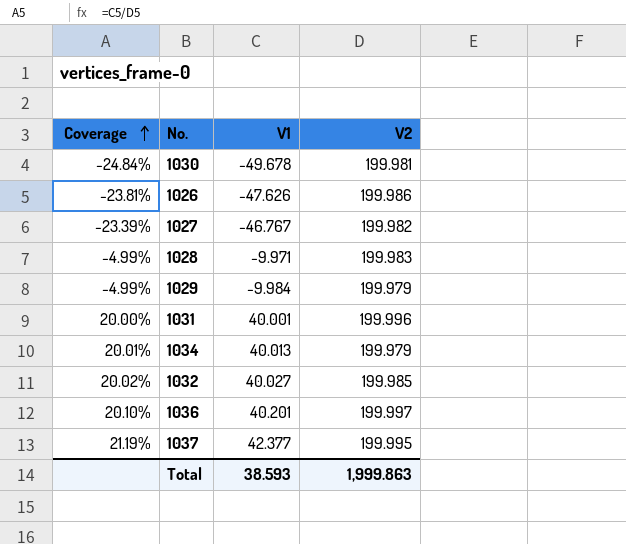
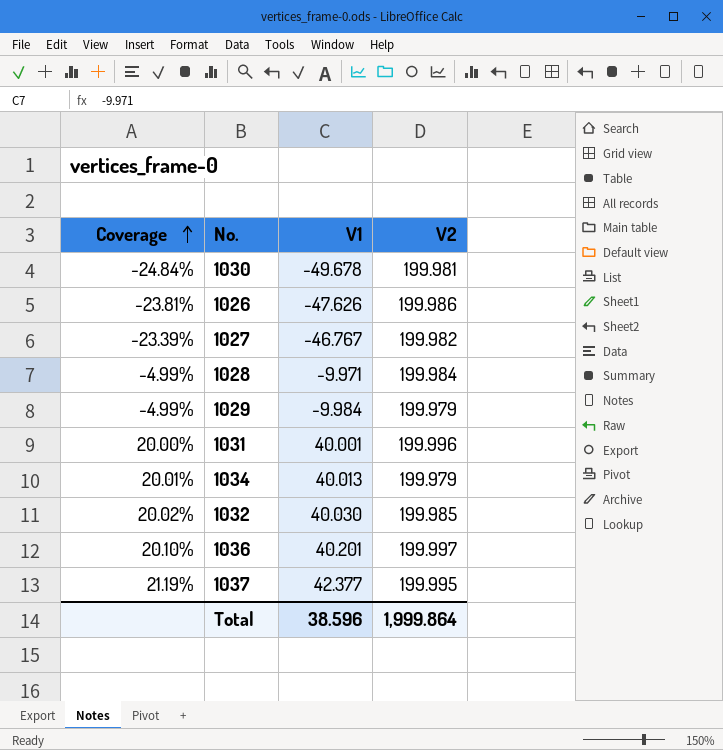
1028 | V2: 199.983 -> 199.984
1032 | V1: 40.027 -> 40.030
Total | V1: 38.593 -> 38.596
Total | V2: 1,999.863 -> 1,999.864

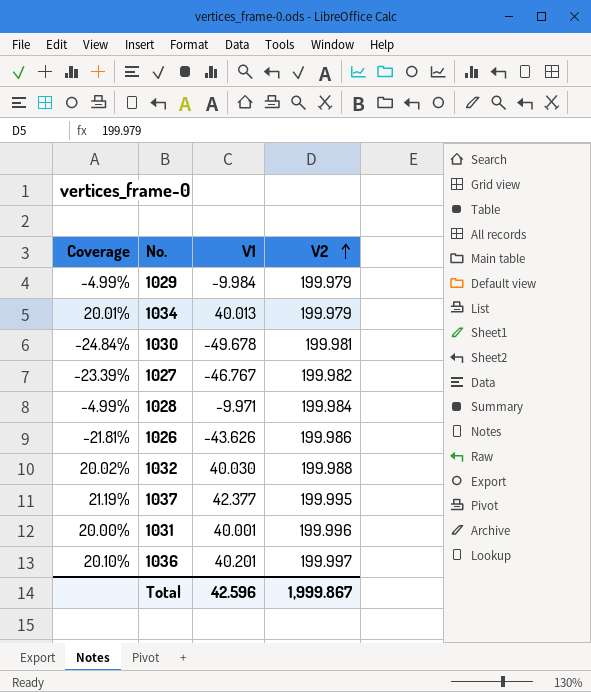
row order: Coverage ascending -> V2 ascending
1026 | Coverage: -23.81% -> -21.81%
1026 | V1: -47.626 -> -43.626
1032 | V2: 199.985 -> 199.988
Total | V1: 38.596 -> 42.596
Total | V2: 1,999.864 -> 1,999.867

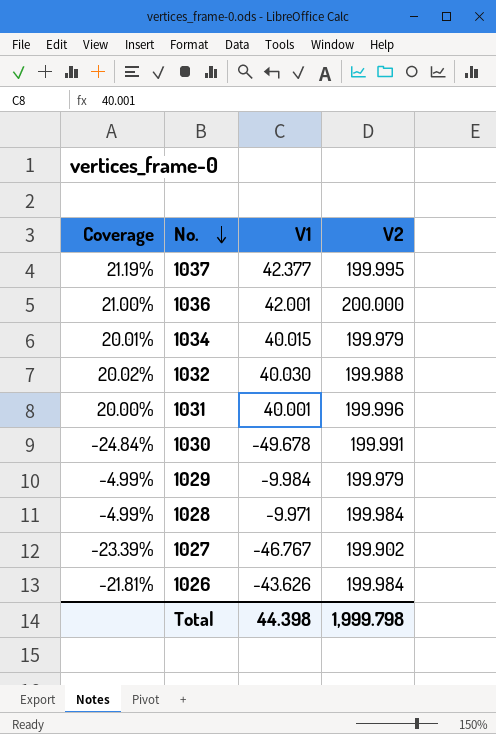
row order: V2 ascending -> No. descending
1036 | Coverage: 20.10% -> 21.00%
1036 | V1: 40.201 -> 42.001
1036 | V2: 199.997 -> 200.000
1034 | V1: 40.013 -> 40.015
1030 | V2: 199.981 -> 199.991
1027 | V2: 199.982 -> 199.902
1026 | V2: 199.986 -> 199.984
Total | V1: 42.596 -> 44.398
Total | V2: 1,999.867 -> 1,999.798

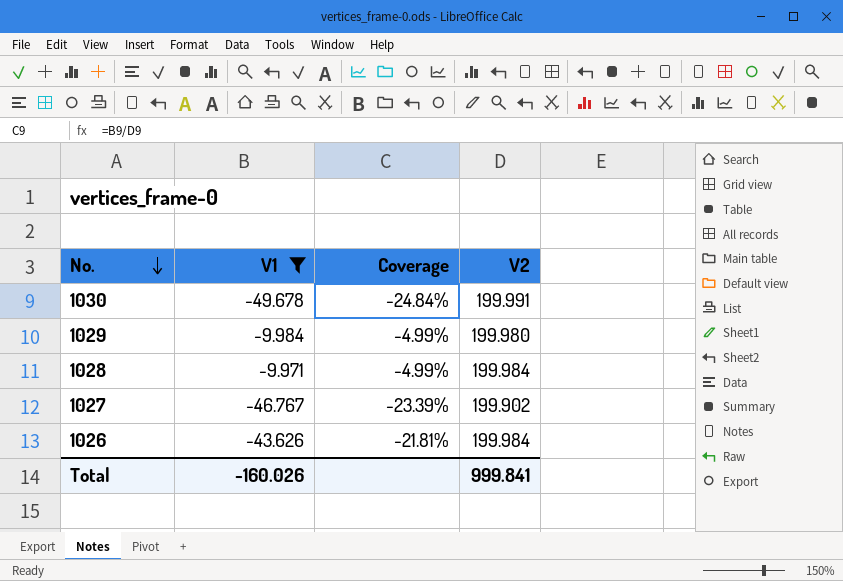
filter: none -> V1 <= -9.971
column Coverage | position: 1 -> 3
1029 | V2: 199.979 -> 199.980
Total | V1: 44.398 -> -160.026
Total | V2: 1,999.798 -> 999.841

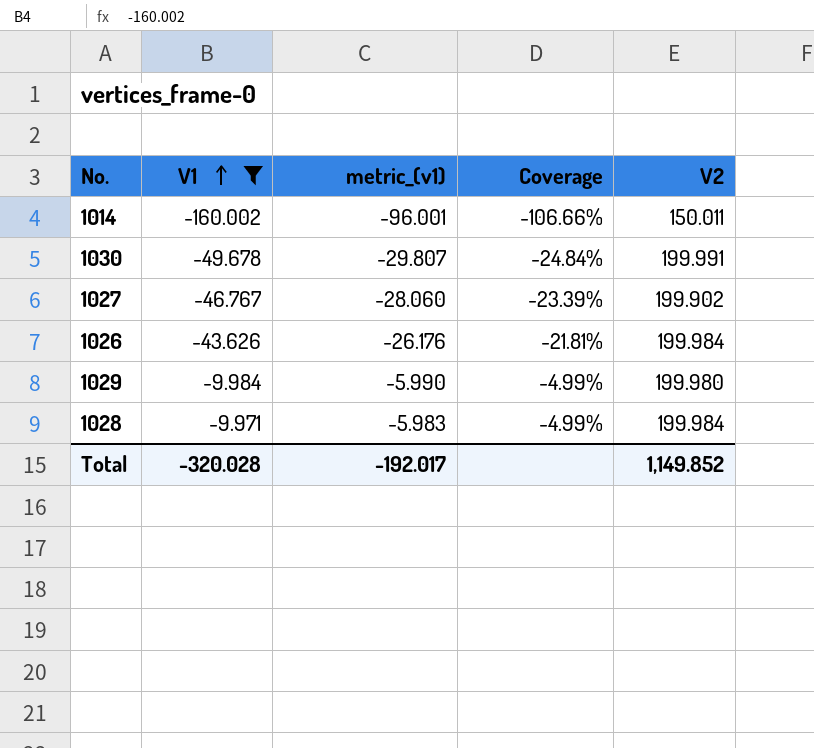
row order: No. descending -> V1 ascending
column metric_(v1) | formula: none -> [V1] * 0.6
row 1014: none -> -160.002 | -96.001 | -106.66% | 150.011
Total | V1: -160.026 -> -320.028
Total | V2: 999.841 -> 1,149.852

